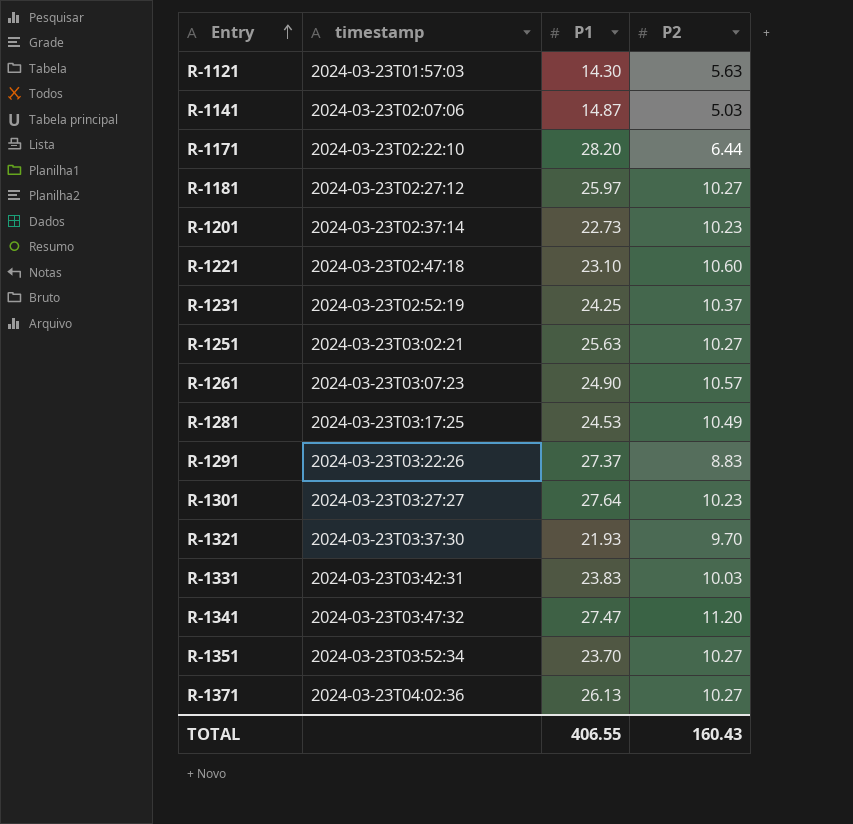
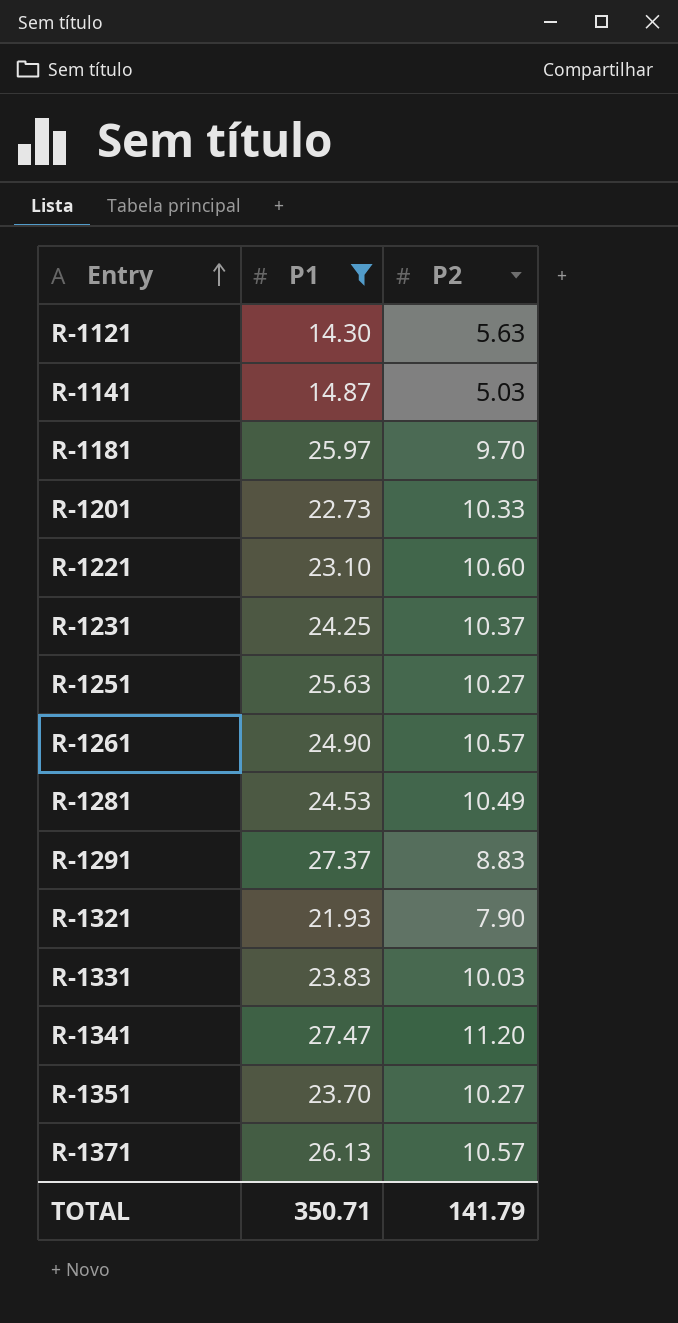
filter: none -> P1 <= 27.47
column timestamp | position: 2 -> none
R-1181 | P2: 10.27 -> 9.70
R-1201 | P2: 10.23 -> 10.33
R-1321 | P2: 9.70 -> 7.90
R-1371 | P2: 10.27 -> 10.57
TOTAL | P1: 406.55 -> 350.71
TOTAL | P2: 160.43 -> 141.79

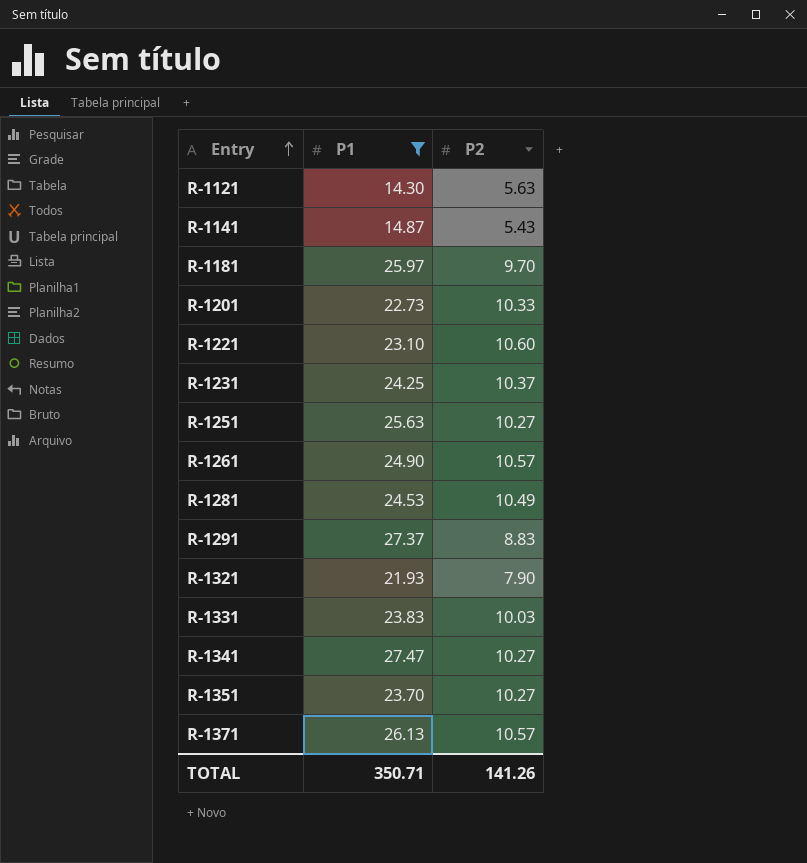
R-1141 | P2: 5.03 -> 5.43
R-1341 | P2: 11.20 -> 10.27
TOTAL | P2: 141.79 -> 141.26

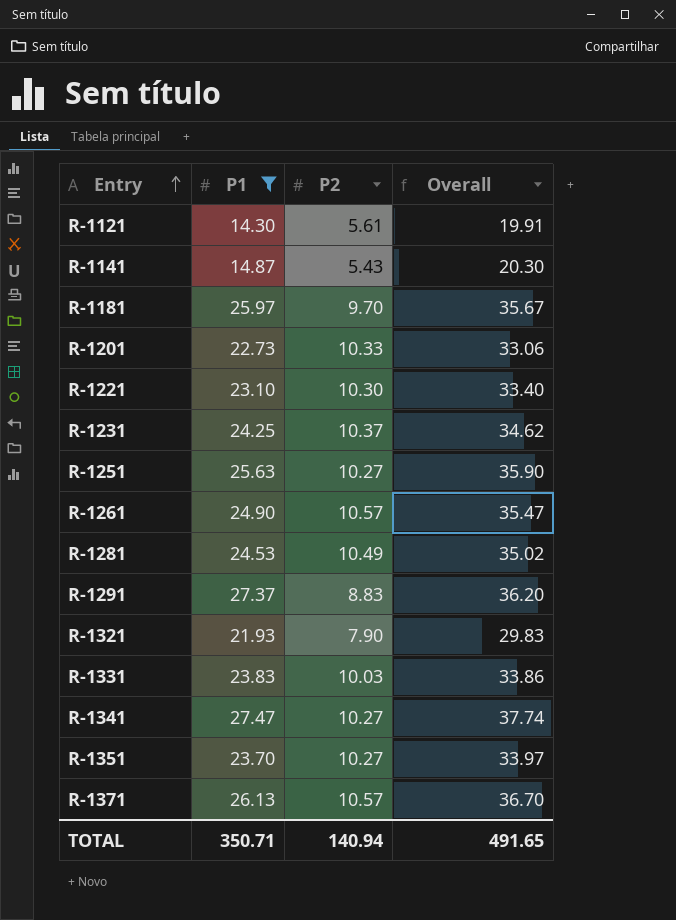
column Overall | formula: none -> [P1] + [P2]
R-1121 | P2: 5.63 -> 5.61
R-1221 | P2: 10.60 -> 10.30
TOTAL | P2: 141.26 -> 140.94

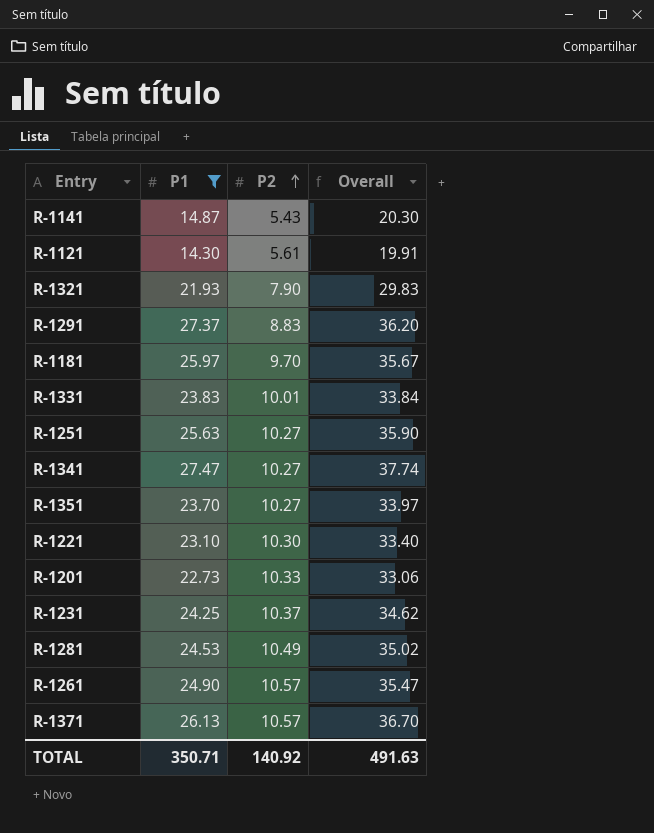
row order: Entry ascending -> P2 ascending
R-1331 | P2: 10.03 -> 10.01
R-1331 | Overall: 33.86 -> 33.84
TOTAL | P2: 140.94 -> 140.92
TOTAL | Overall: 491.65 -> 491.63

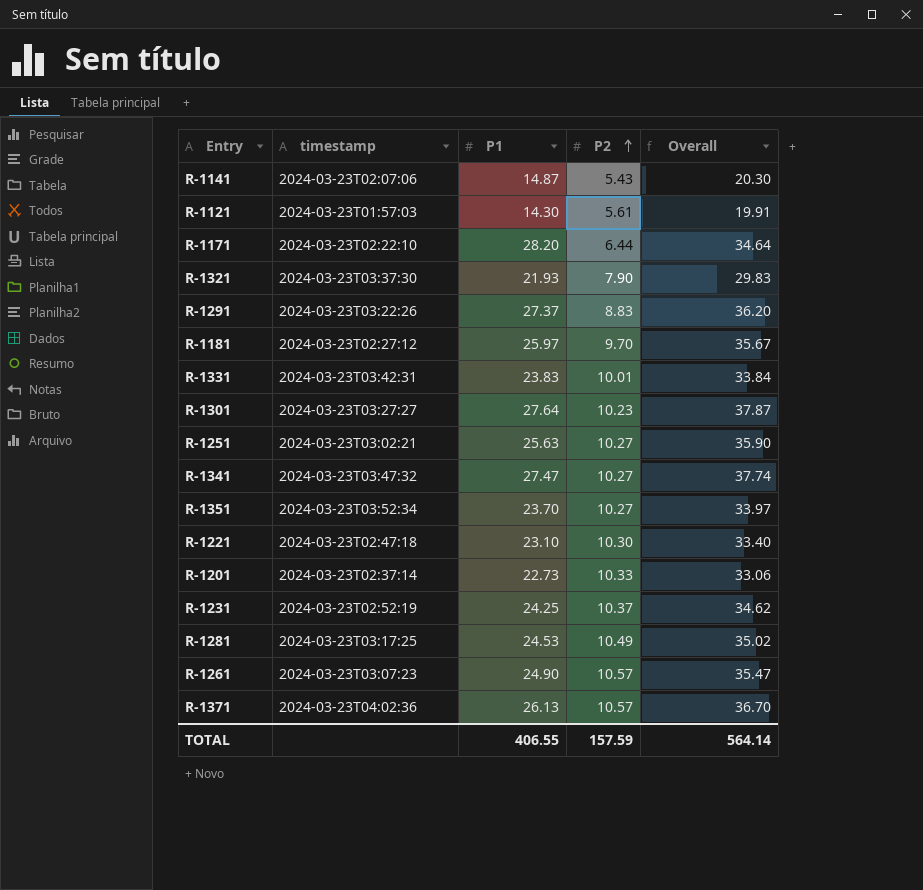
filter: P1 <= 27.47 -> none
column timestamp | position: none -> 2
TOTAL | P1: 350.71 -> 406.55
TOTAL | P2: 140.92 -> 157.59
TOTAL | Overall: 491.63 -> 564.14

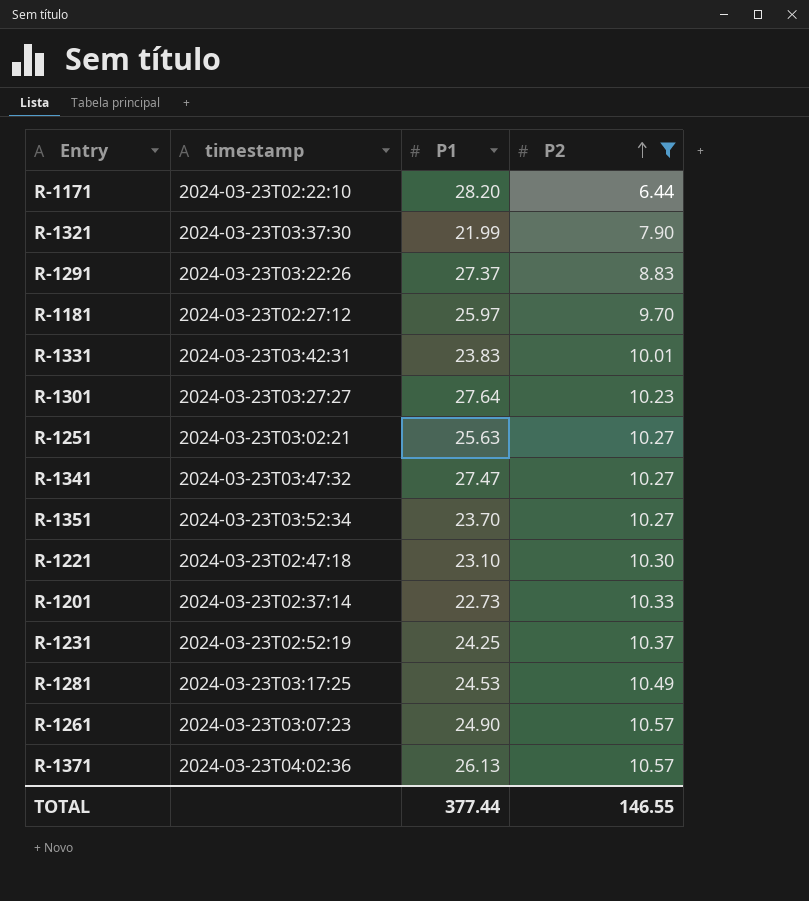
filter: none -> P2 >= 6.44
column Overall | formula: [P1] + [P2] -> none
R-1321 | P1: 21.93 -> 21.99
TOTAL | P1: 406.55 -> 377.44
TOTAL | P2: 157.59 -> 146.55

